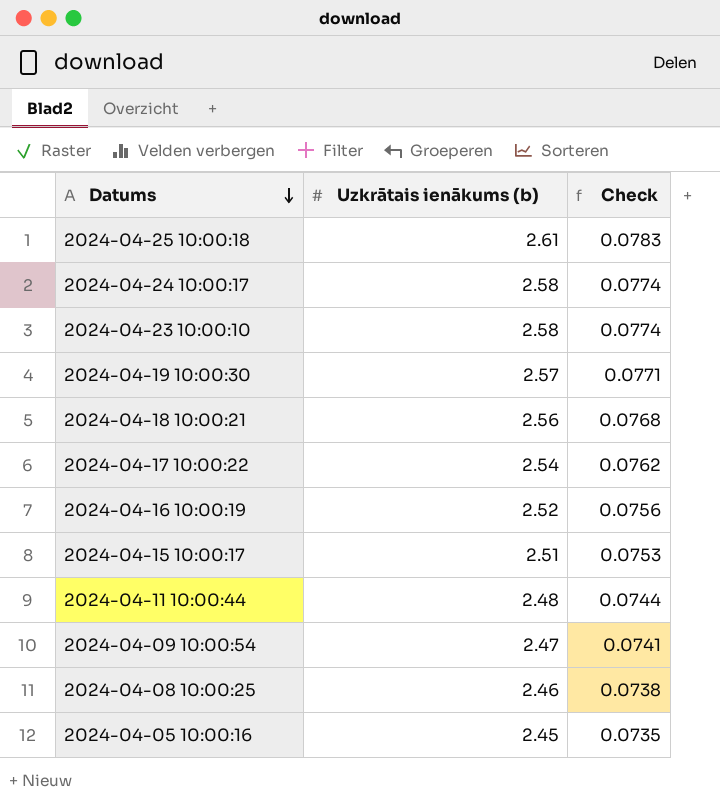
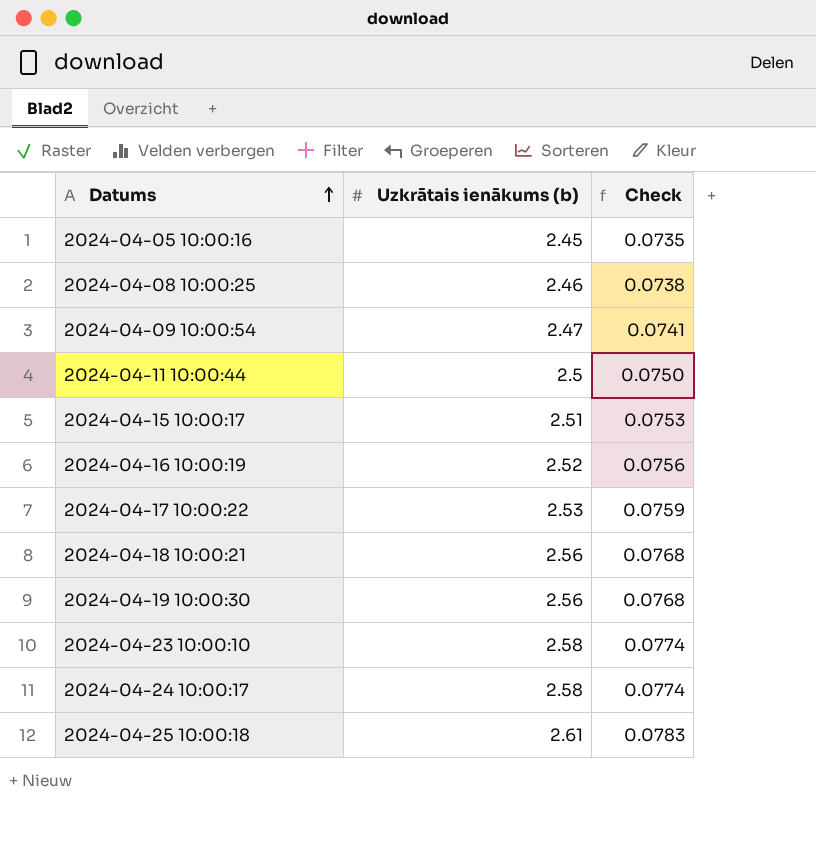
row order: Datums descending -> Datums ascending
2024-04-11 10:00:44 | Uzkrātais ienākums (b): 2.48 -> 2.5
2024-04-11 10:00:44 | Check: 0.0744 -> 0.0750
2024-04-17 10:00:22 | Uzkrātais ienākums (b): 2.54 -> 2.53
2024-04-17 10:00:22 | Check: 0.0762 -> 0.0759
2024-04-19 10:00:30 | Uzkrātais ienākums (b): 2.57 -> 2.56
2024-04-19 10:00:30 | Check: 0.0771 -> 0.0768

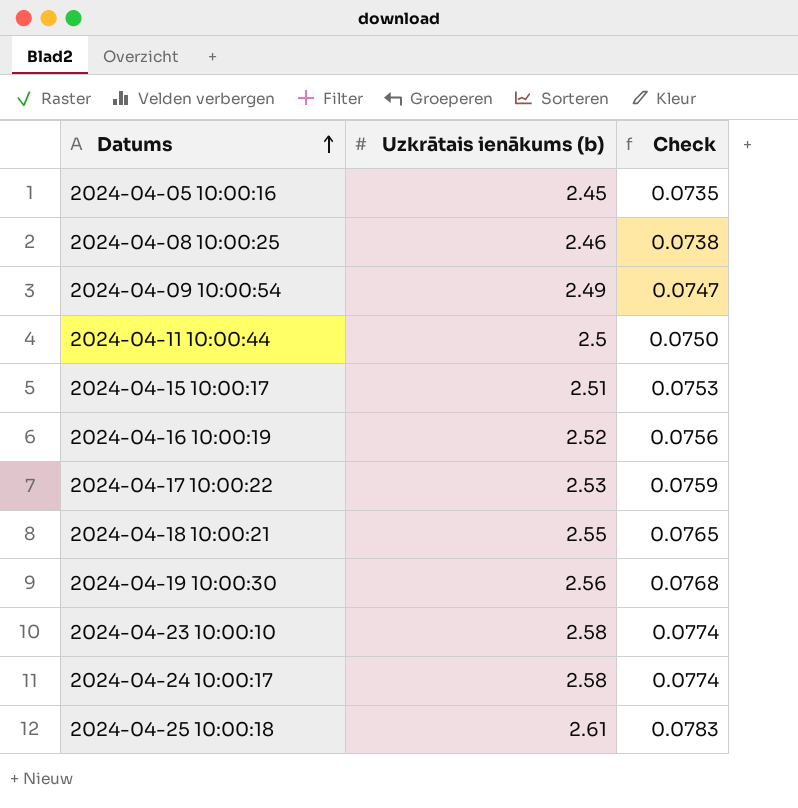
2024-04-09 10:00:54 | Uzkrātais ienākums (b): 2.47 -> 2.49
2024-04-09 10:00:54 | Check: 0.0741 -> 0.0747
2024-04-18 10:00:21 | Uzkrātais ienākums (b): 2.56 -> 2.55
2024-04-18 10:00:21 | Check: 0.0768 -> 0.0765

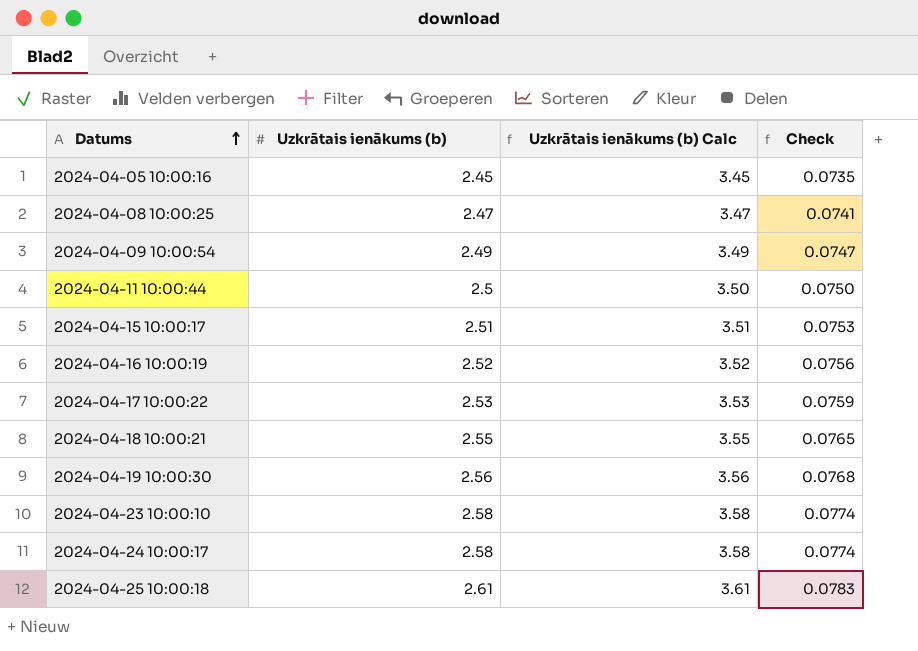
column Uzkrātais ienākums (b) Calc | formula: none -> [Uzkrātais ienākums (b)] + 1
2024-04-08 10:00:25 | Uzkrātais ienākums (b): 2.46 -> 2.47
2024-04-08 10:00:25 | Check: 0.0738 -> 0.0741

